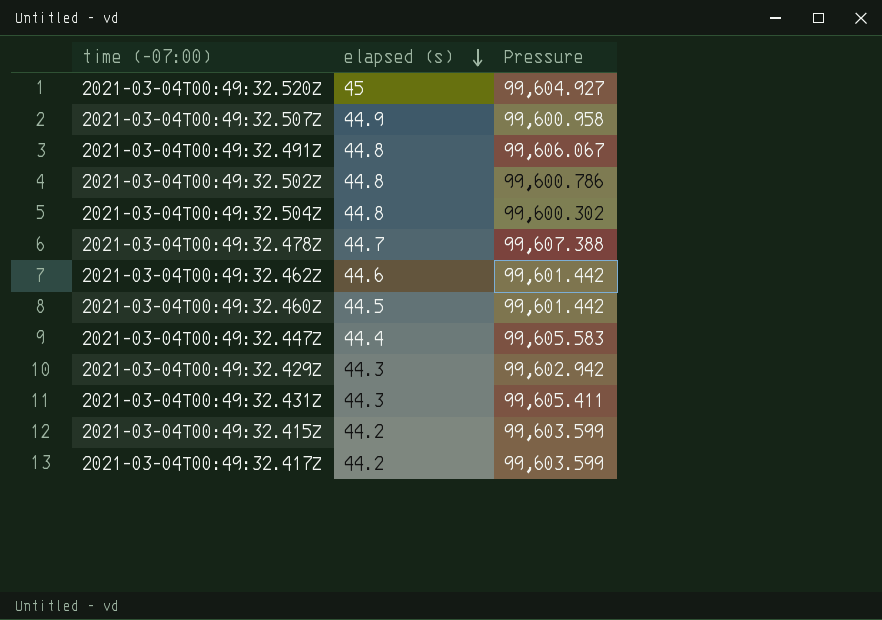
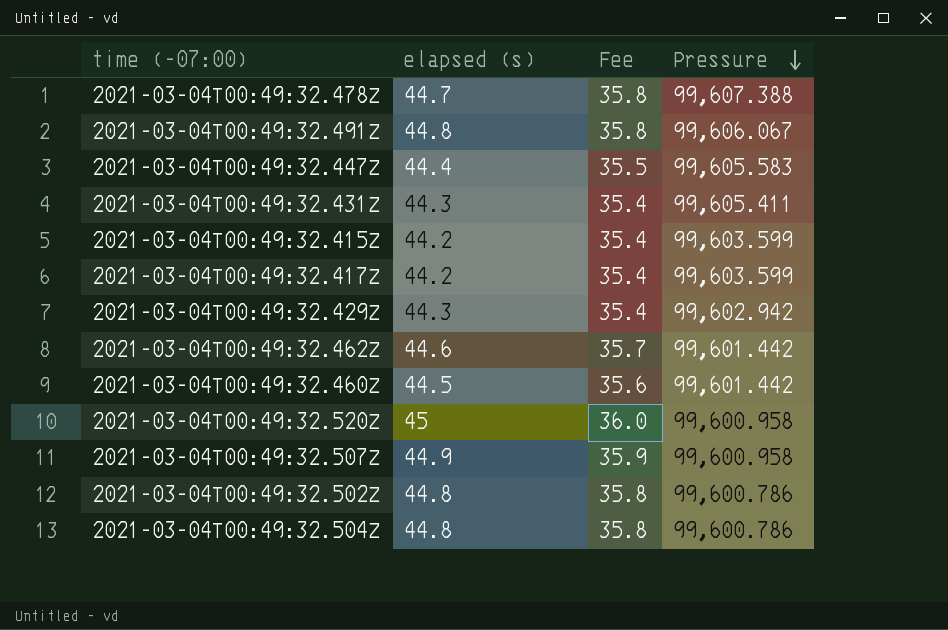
row order: elapsed (s) descending -> Pressure descending
column Fee | formula: none -> [elapsed (s)] * 0.8
2021-03-04T00:49:32.520Z | Pressure: 99,604.927 -> 99,600.958
2021-03-04T00:49:32.504Z | Pressure: 99,600.302 -> 99,600.786

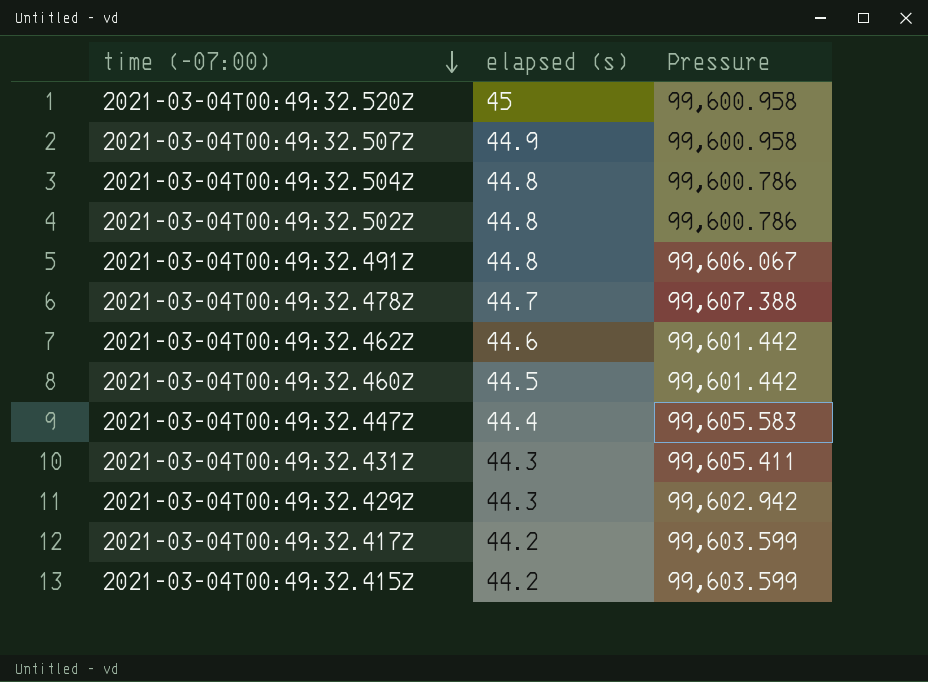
row order: Pressure descending -> time (-07:00) descending
column Fee | formula: [elapsed (s)] * 0.8 -> none

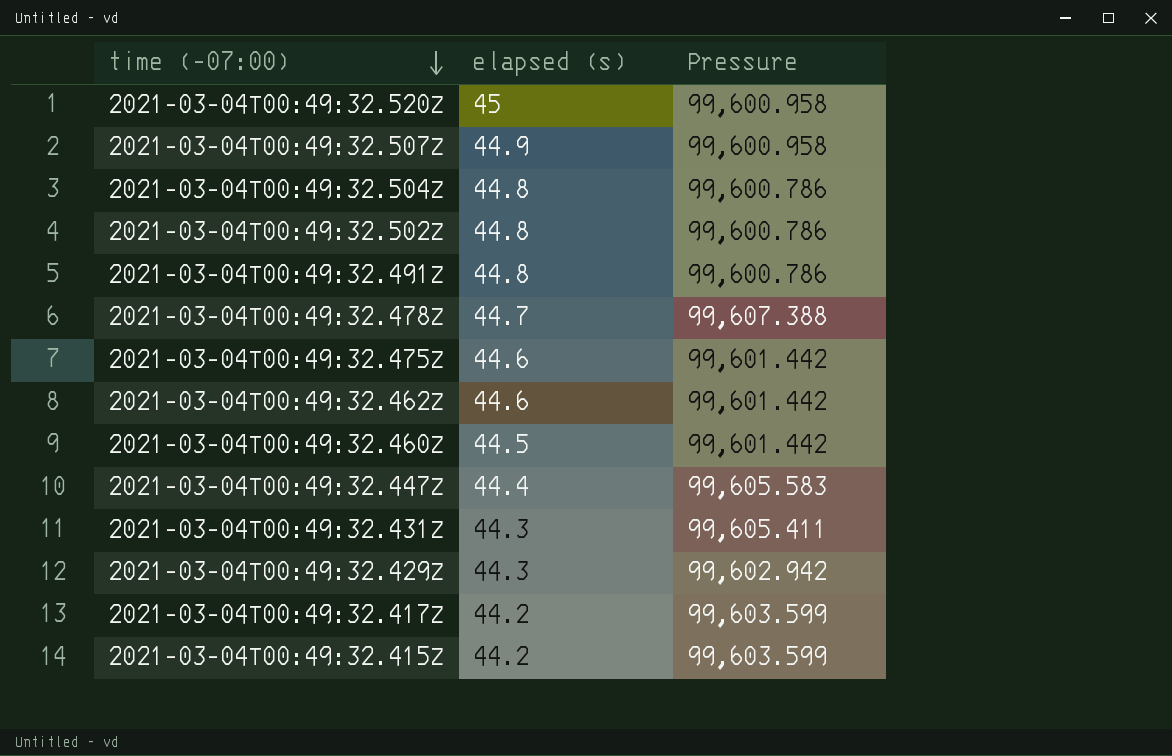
2021-03-04T00:49:32.491Z | Pressure: 99,606.067 -> 99,600.786
row 2021-03-04T00:49:32.475Z: none -> 44.6 | 99,601.442

